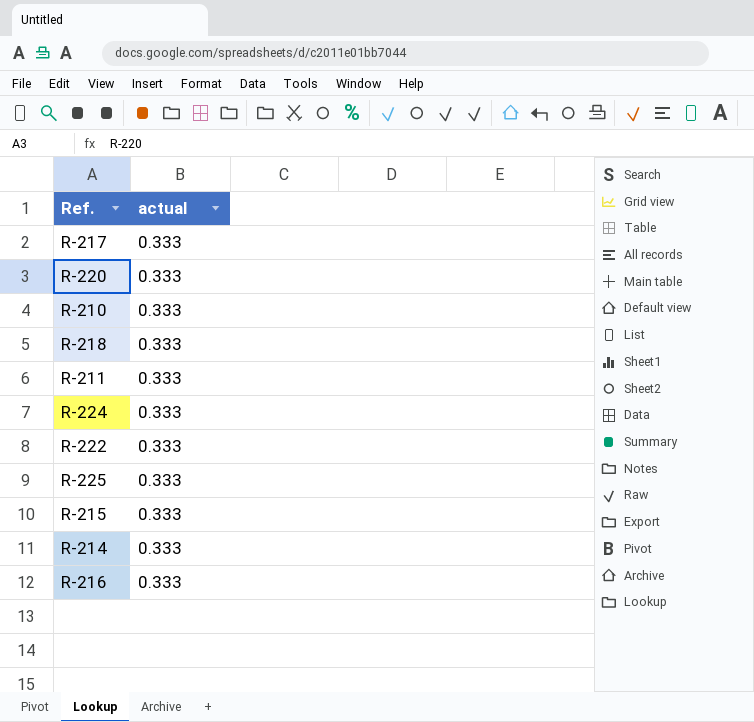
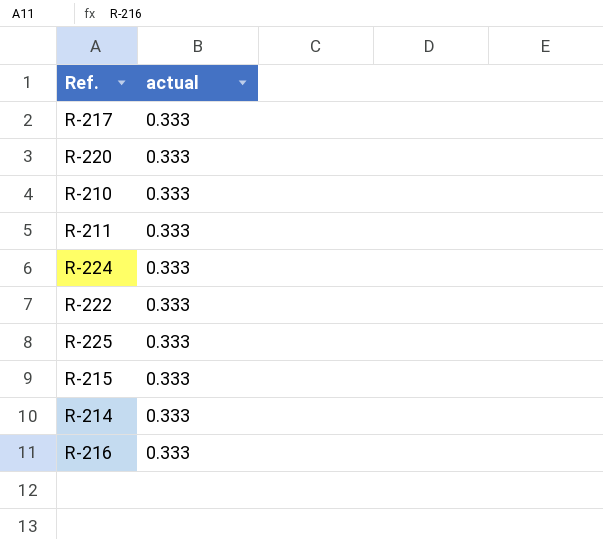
row R-218: 0.333 -> none

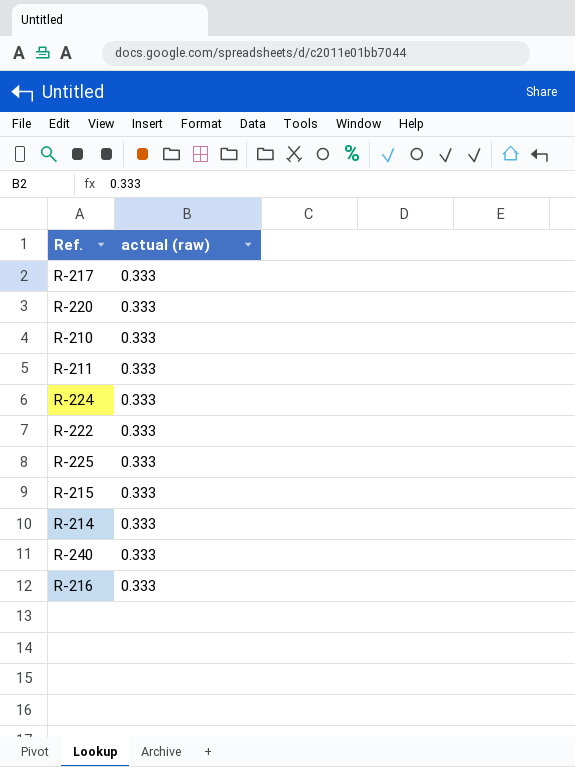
column name: actual -> actual (raw)
row R-240: none -> 0.333

